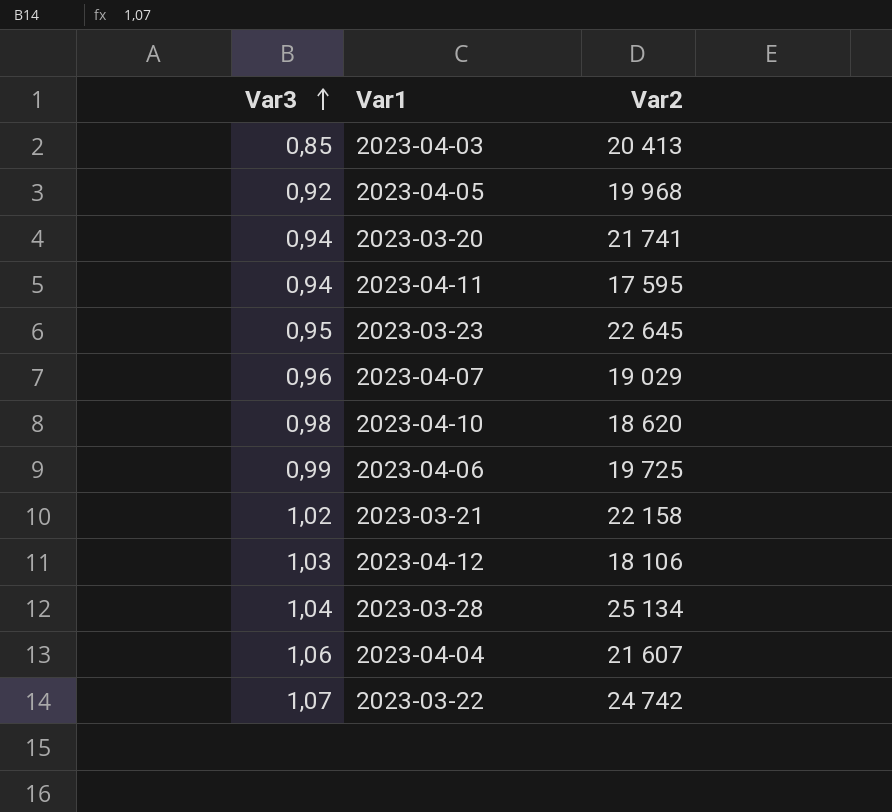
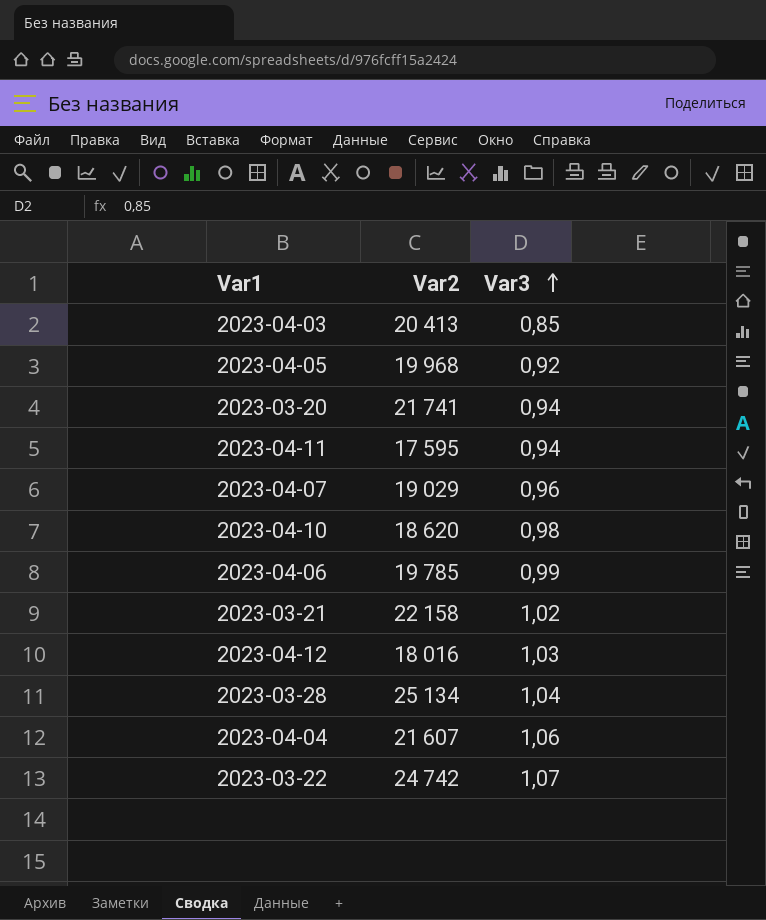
column Var3 | position: 1 -> 3
row 2023-03-23: 0,95 | 22 645 -> none
2023-04-06 | Var2: 19 725 -> 19 785
2023-04-12 | Var2: 18 106 -> 18 016

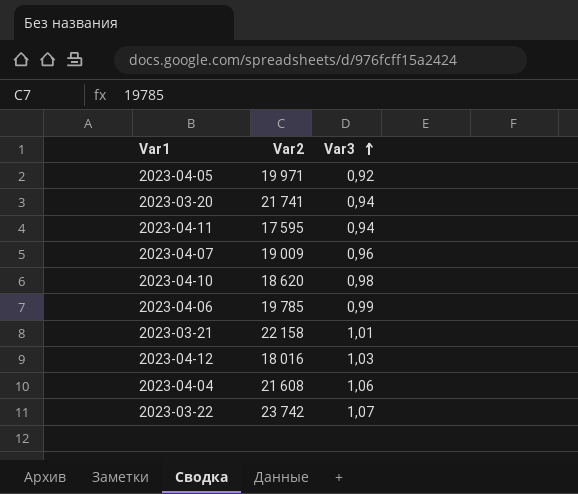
row 2023-04-03: 20 413 | 0,85 -> none
row 2023-03-28: 25 134 | 1,04 -> none
2023-04-05 | Var2: 19 968 -> 19 971
2023-04-07 | Var2: 19 029 -> 19 009
2023-03-21 | Var3: 1,02 -> 1,01
2023-04-04 | Var2: 21 607 -> 21 608
2023-03-22 | Var2: 24 742 -> 23 742

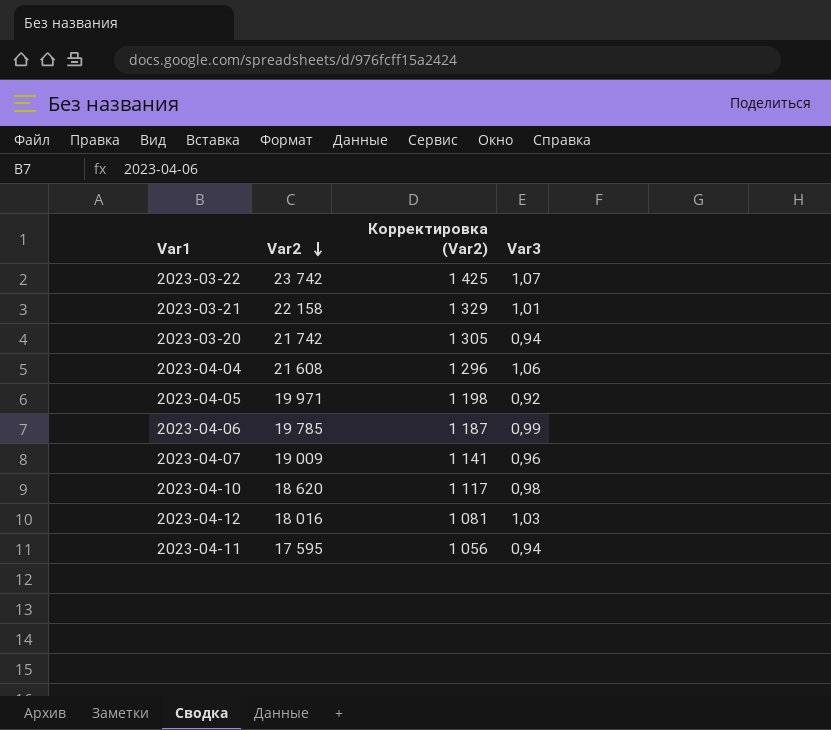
row order: Var3 ascending -> Var2 descending
column Корректировка (Var2) | formula: none -> [Var2] * 0,06
2023-03-20 | Var2: 21 741 -> 21 742

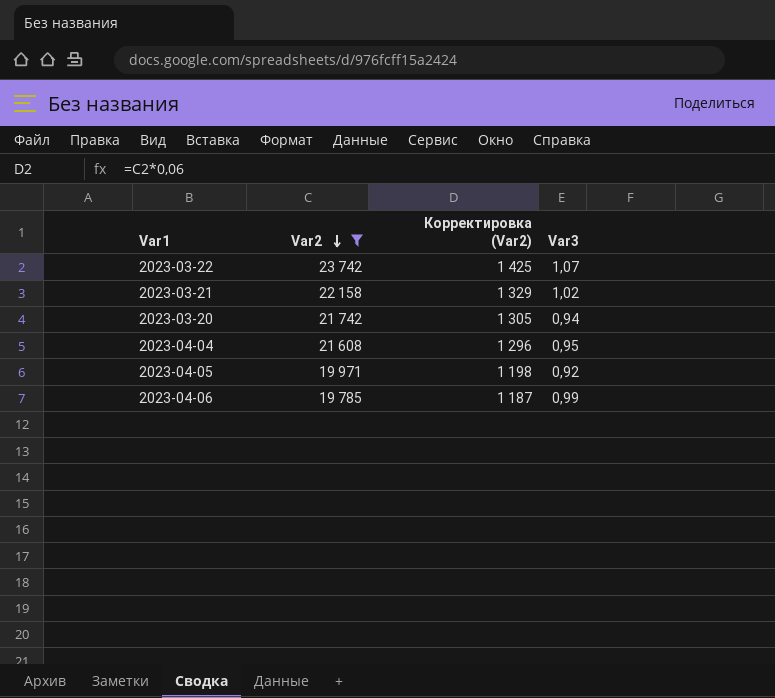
filter: none -> Var2 >= 19 785
2023-03-21 | Var3: 1,01 -> 1,02
2023-04-04 | Var3: 1,06 -> 0,95

